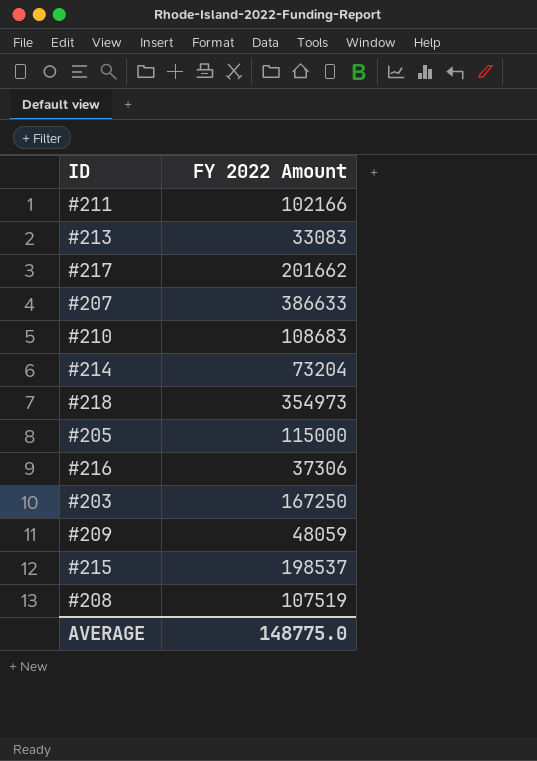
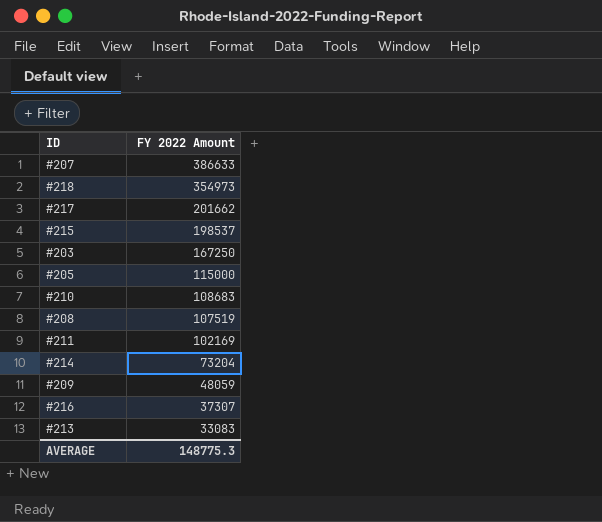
row order: none -> FY 2022 Amount descending
#211 | FY 2022 Amount: 102166 -> 102169
#216 | FY 2022 Amount: 37306 -> 37307
AVERAGE | FY 2022 Amount: 148775.0 -> 148775.3

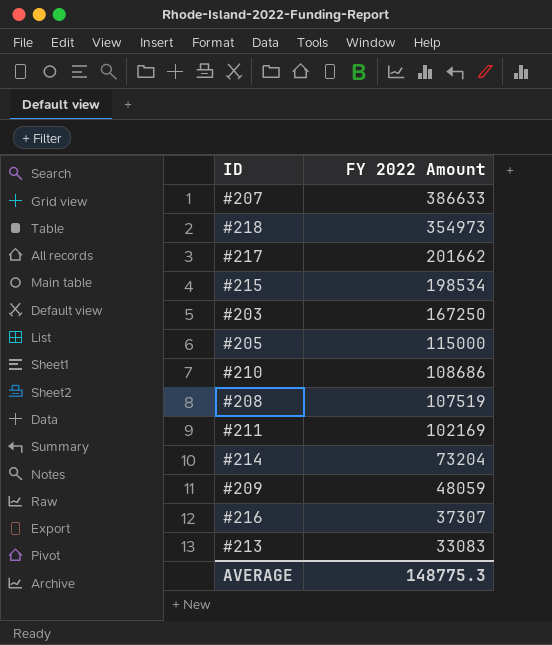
#215 | FY 2022 Amount: 198537 -> 198534
#210 | FY 2022 Amount: 108683 -> 108686

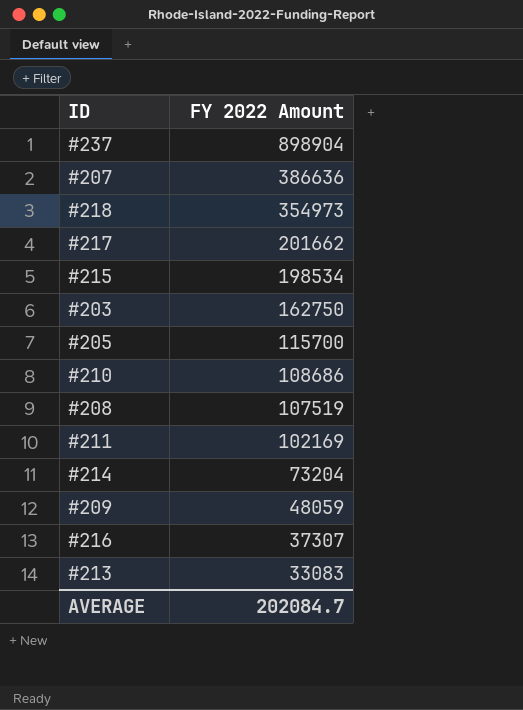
row #237: none -> 898904
#207 | FY 2022 Amount: 386633 -> 386636
#203 | FY 2022 Amount: 167250 -> 162750
#205 | FY 2022 Amount: 115000 -> 115700
AVERAGE | FY 2022 Amount: 148775.3 -> 202084.7

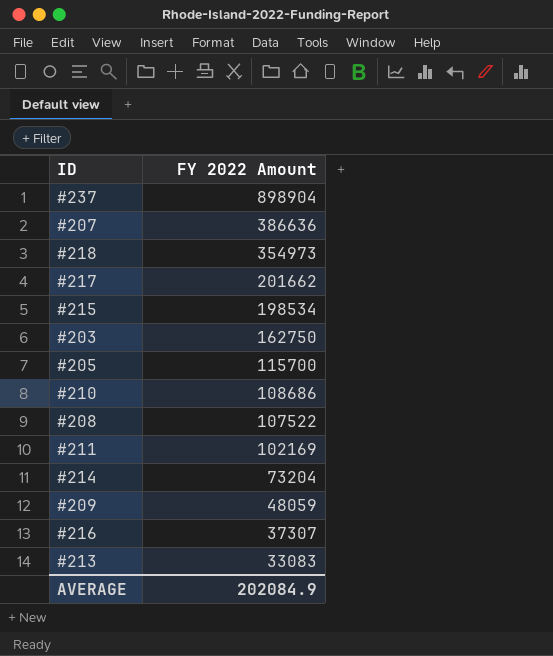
#208 | FY 2022 Amount: 107519 -> 107522
AVERAGE | FY 2022 Amount: 202084.7 -> 202084.9

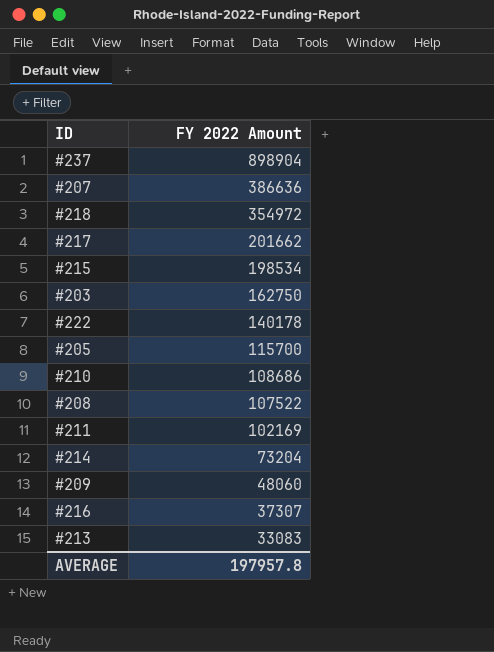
#218 | FY 2022 Amount: 354973 -> 354972
row #222: none -> 140178
#209 | FY 2022 Amount: 48059 -> 48060
AVERAGE | FY 2022 Amount: 202084.9 -> 197957.8

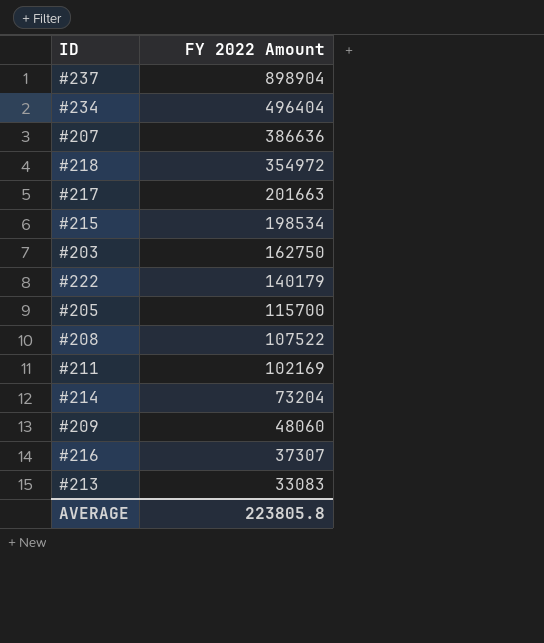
row #210: 108686 -> none
row #234: none -> 496404
#217 | FY 2022 Amount: 201662 -> 201663
#222 | FY 2022 Amount: 140178 -> 140179
AVERAGE | FY 2022 Amount: 197957.8 -> 223805.8

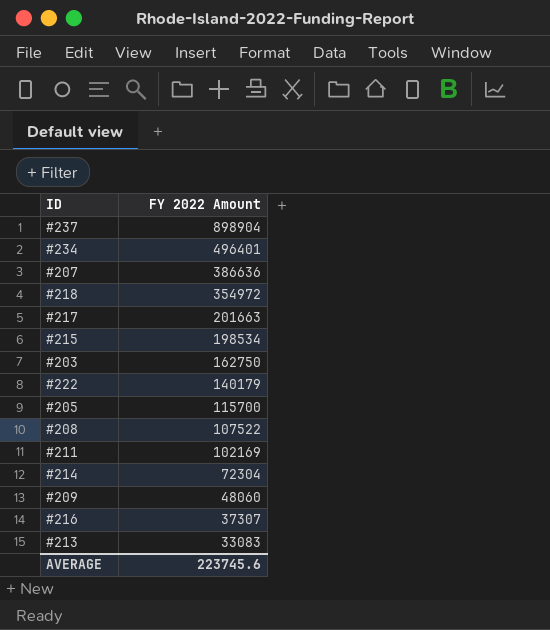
#234 | FY 2022 Amount: 496404 -> 496401
#214 | FY 2022 Amount: 73204 -> 72304
AVERAGE | FY 2022 Amount: 223805.8 -> 223745.6

